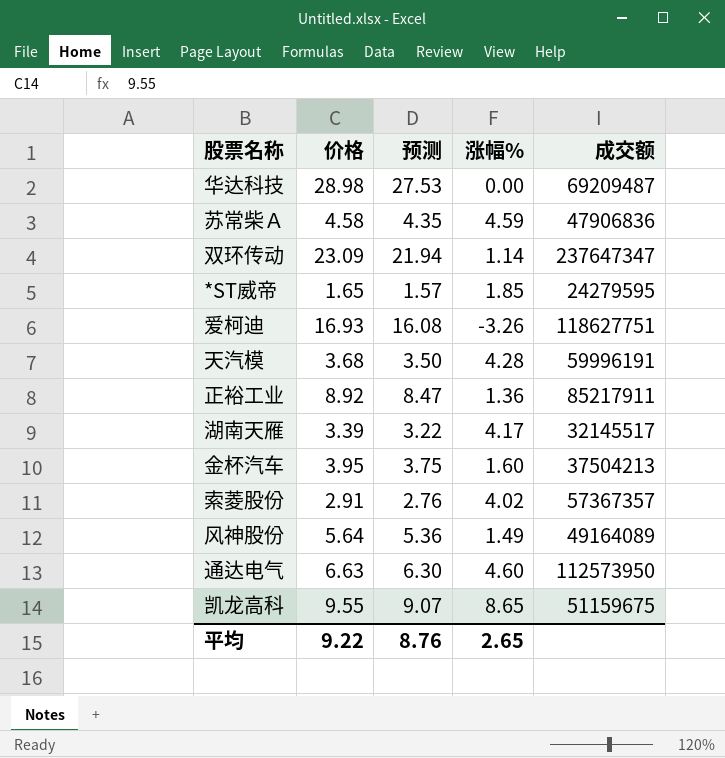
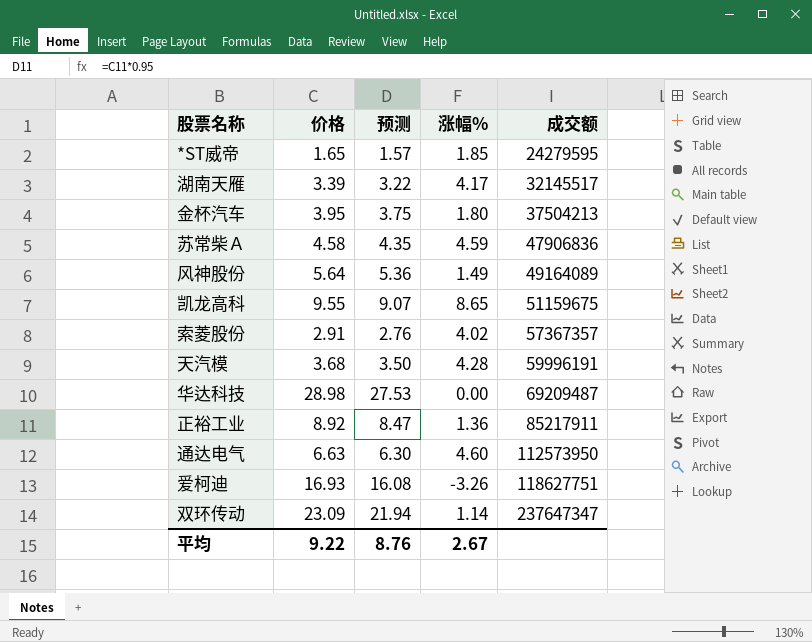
row order: none -> 成交额 ascending
金杯汽车 | 涨幅%: 1.60 -> 1.80
平均 | 涨幅%: 2.65 -> 2.67

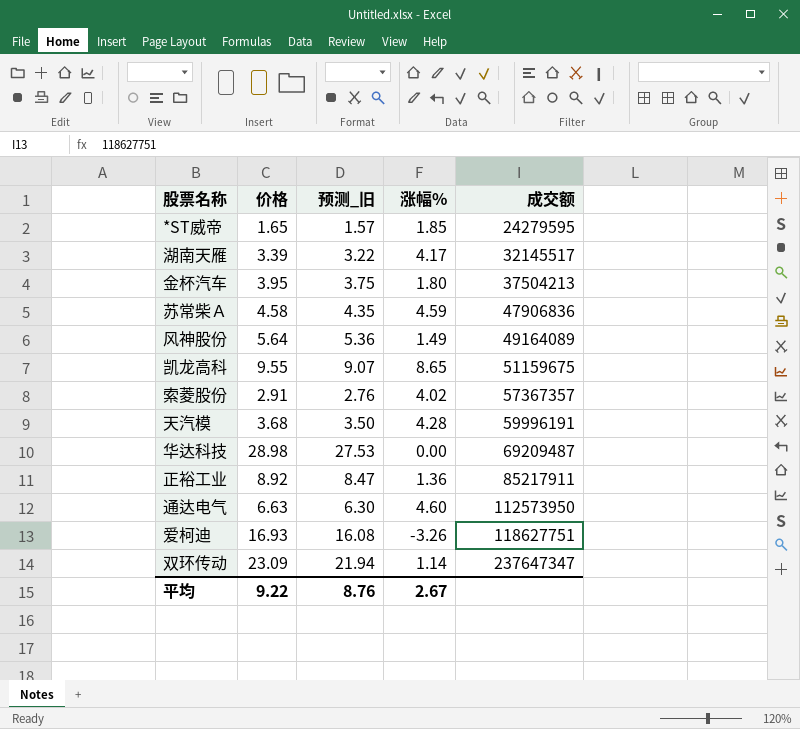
column name: 预测 -> 预测_旧

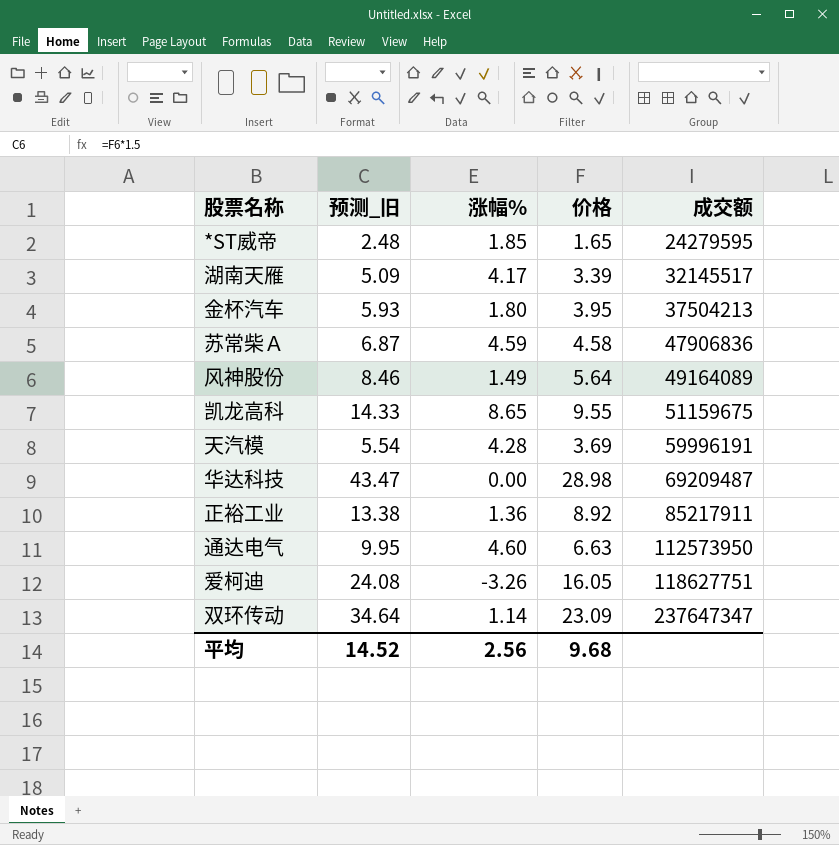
column 预测_旧 | formula: [价格] * 0.95 -> [价格] * 1.5
column 价格 | position: 2 -> 4
row 索菱股份: 2.91 | 2.76 | 4.02 | 57367357 -> none
天汽模 | 价格: 3.68 -> 3.69
爱柯迪 | 价格: 16.93 -> 16.05
平均 | 预测_旧: 8.76 -> 14.52
平均 | 涨幅%: 2.67 -> 2.56
平均 | 价格: 9.22 -> 9.68

